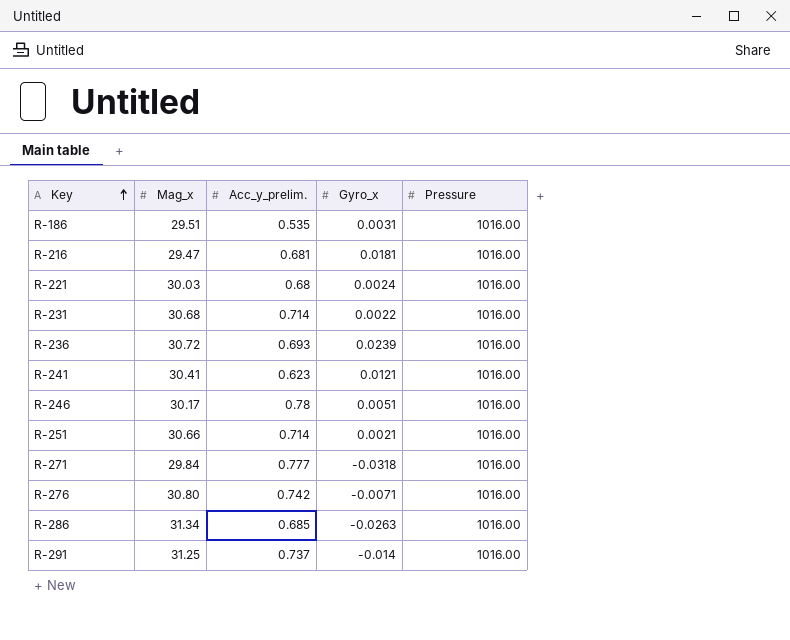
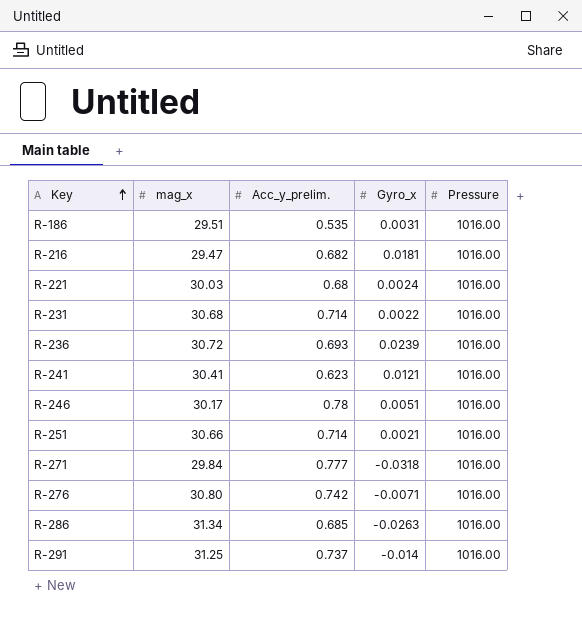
column name: Mag_x -> mag_x
R-216 | Acc_y_prelim.: 0.681 -> 0.682

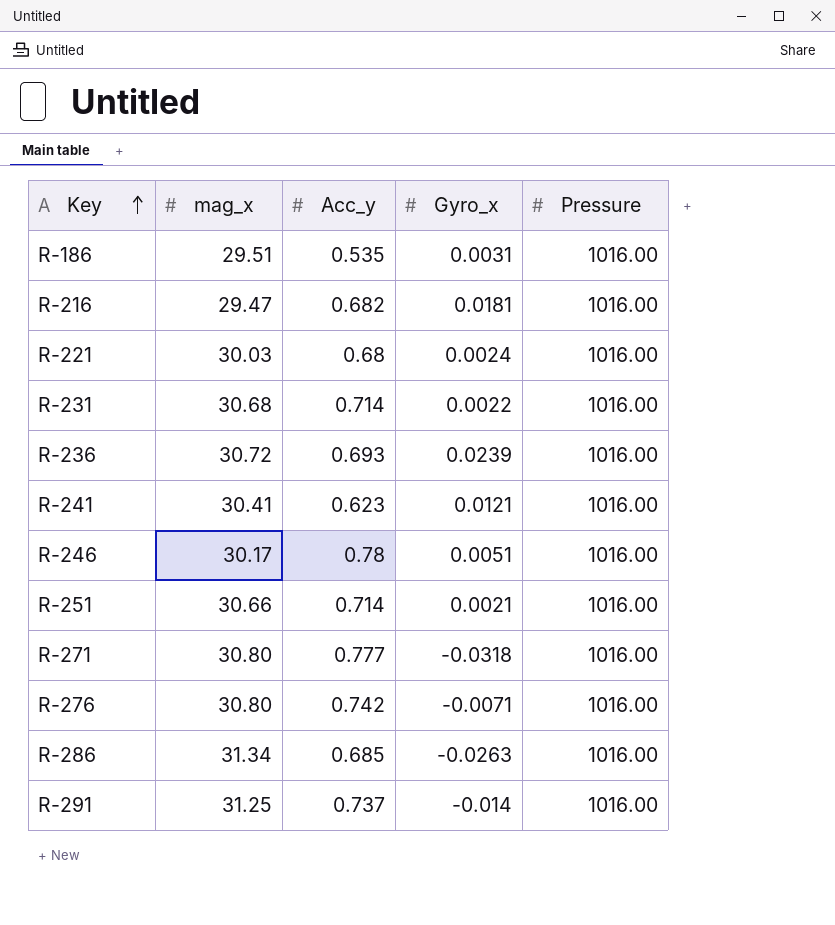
column name: Acc_y_prelim. -> Acc_y
R-271 | mag_x: 29.84 -> 30.80

